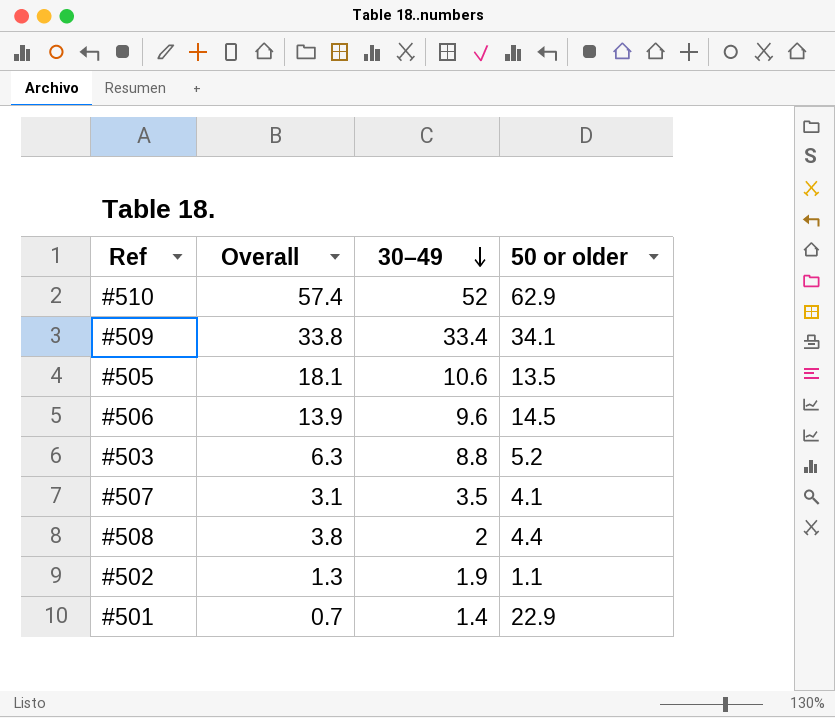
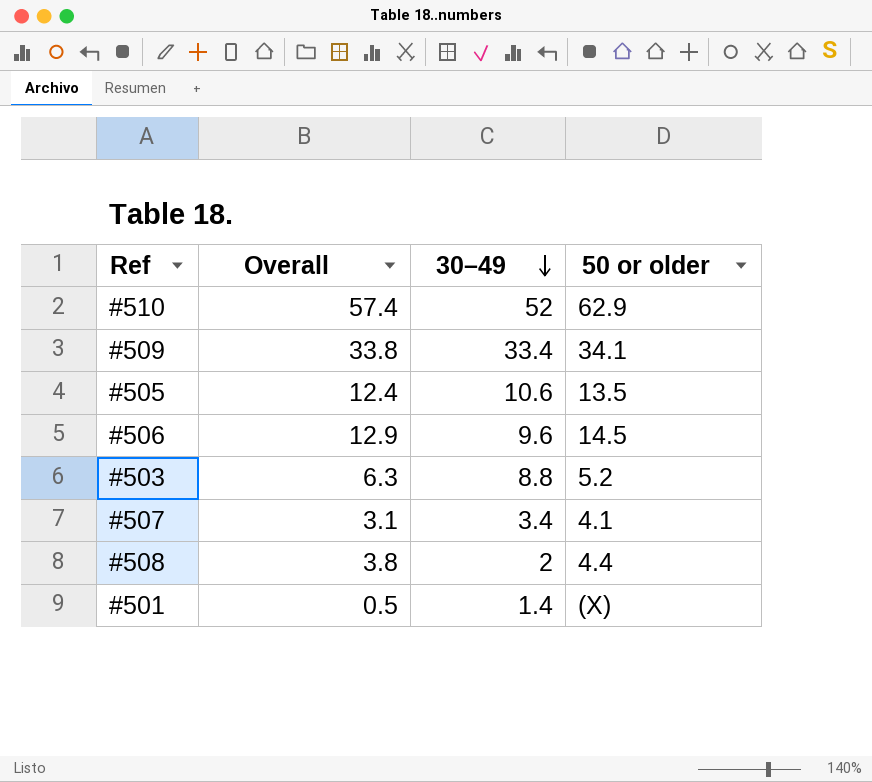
row #502: 1.3 | 1.9 | 1.1 -> none
#505 | Overall: 18.1 -> 12.4
#506 | Overall: 13.9 -> 12.9
#507 | 30–49: 3.5 -> 3.4
#501 | Overall: 0.7 -> 0.5
#501 | 50 or older: 22.9 -> (X)

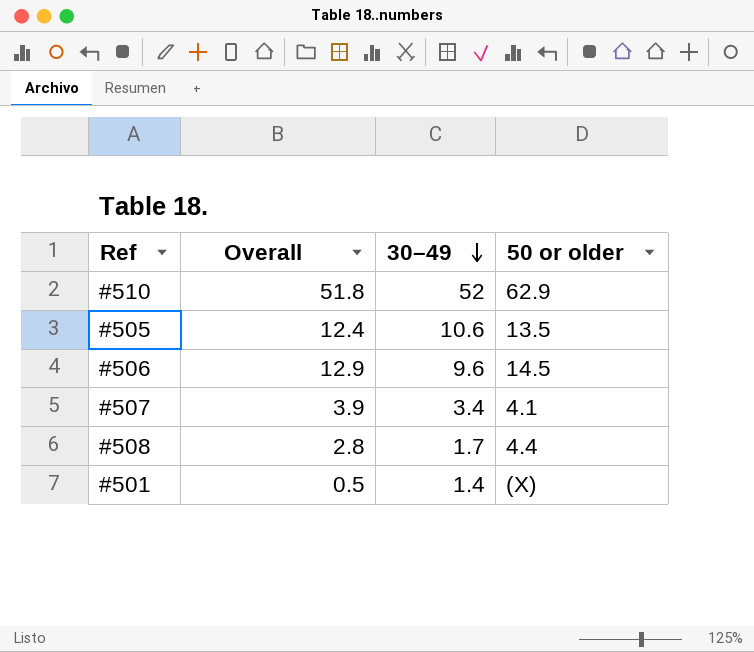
row #509: 33.8 | 33.4 | 34.1 -> none
row #503: 6.3 | 8.8 | 5.2 -> none
#510 | Overall: 57.4 -> 51.8
#507 | Overall: 3.1 -> 3.9
#508 | Overall: 3.8 -> 2.8
#508 | 30–49: 2 -> 1.7

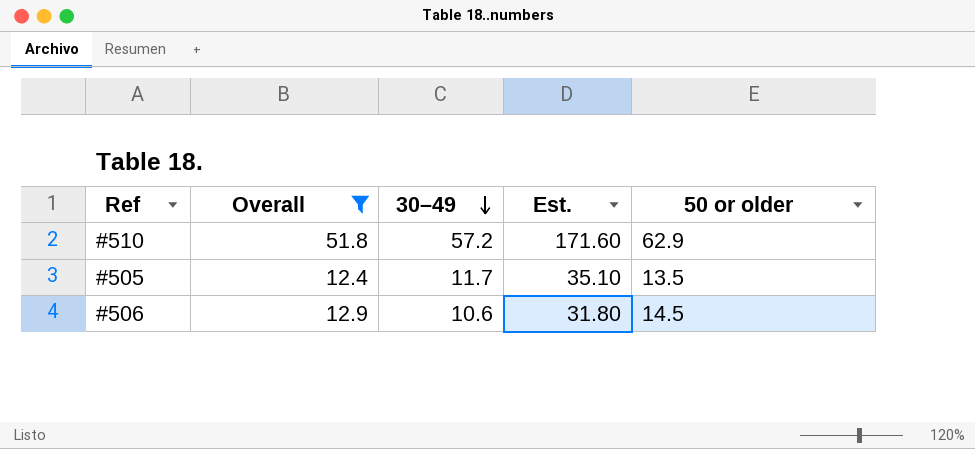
filter: none -> Overall >= 12.4
column Est. | formula: none -> [30–49] * 3
#510 | 30–49: 52 -> 57.2
#505 | 30–49: 10.6 -> 11.7
#506 | 30–49: 9.6 -> 10.6

